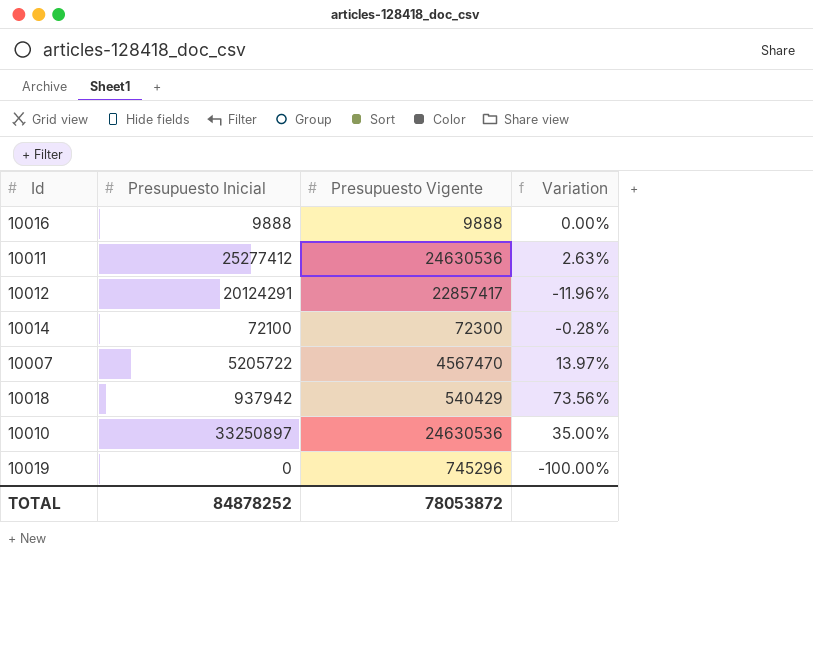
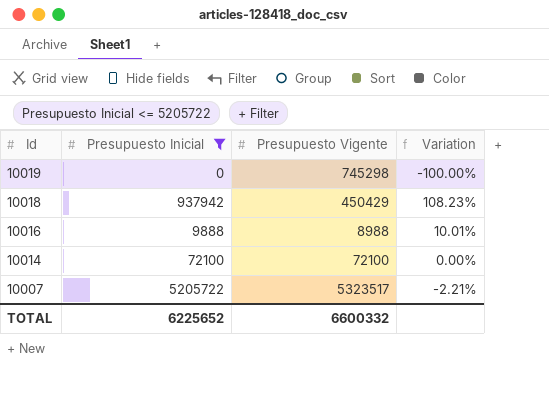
filter: none -> Presupuesto Inicial <= 5205722
row order: none -> Id descending
10019 | Presupuesto Vigente: 745296 -> 745298
10018 | Presupuesto Vigente: 540429 -> 450429
10018 | Variation: 73.56% -> 108.23%
10016 | Presupuesto Vigente: 9888 -> 8988
10016 | Variation: 0.00% -> 10.01%
10014 | Presupuesto Vigente: 72300 -> 72100
10014 | Variation: -0.28% -> 0.00%
10007 | Presupuesto Vigente: 4567470 -> 5323517
10007 | Variation: 13.97% -> -2.21%
TOTAL | Presupuesto Inicial: 84878252 -> 6225652
TOTAL | Presupuesto Vigente: 78053872 -> 6600332

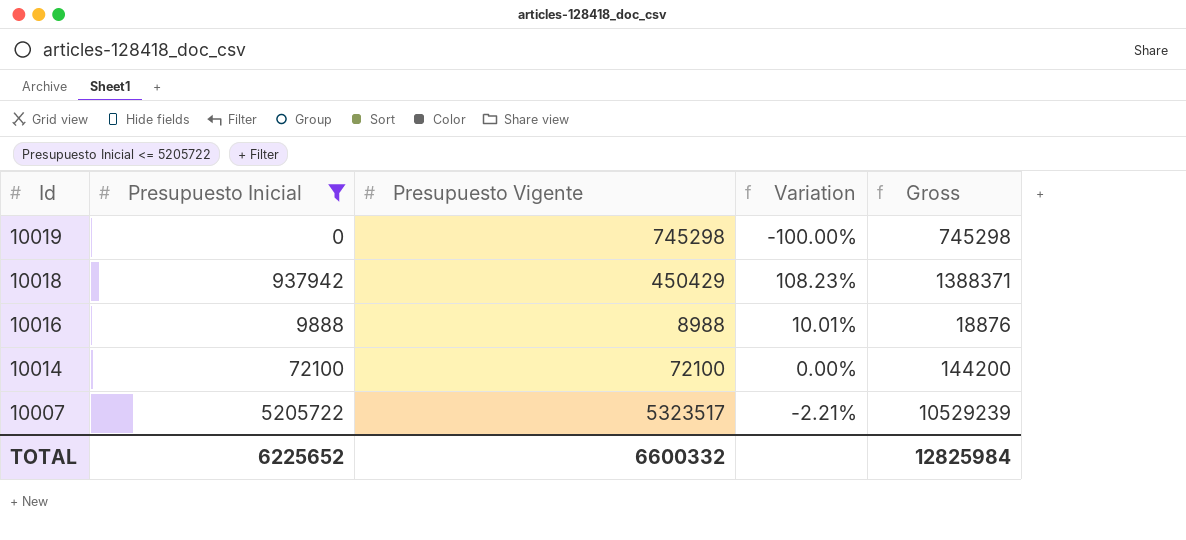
column Gross | formula: none -> [Presupuesto Inicial] + [Presupuesto Vigente]

